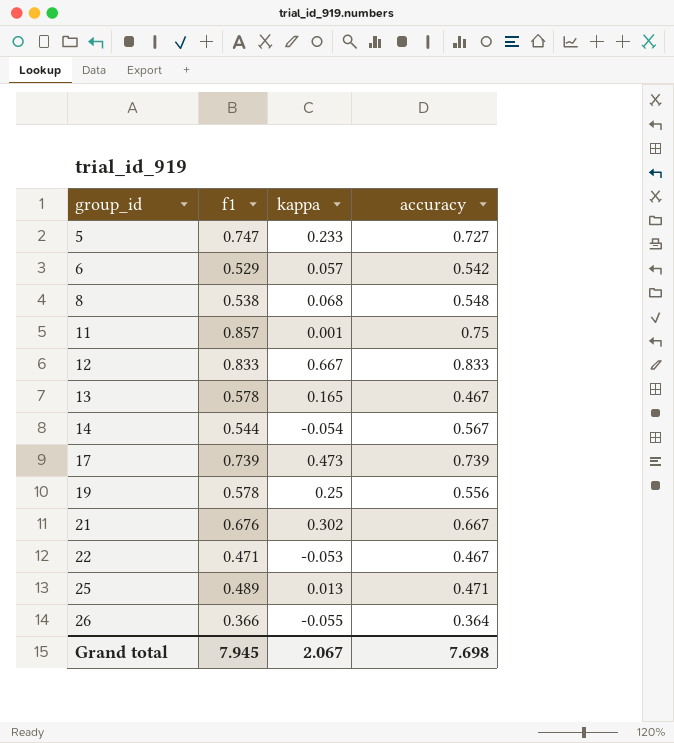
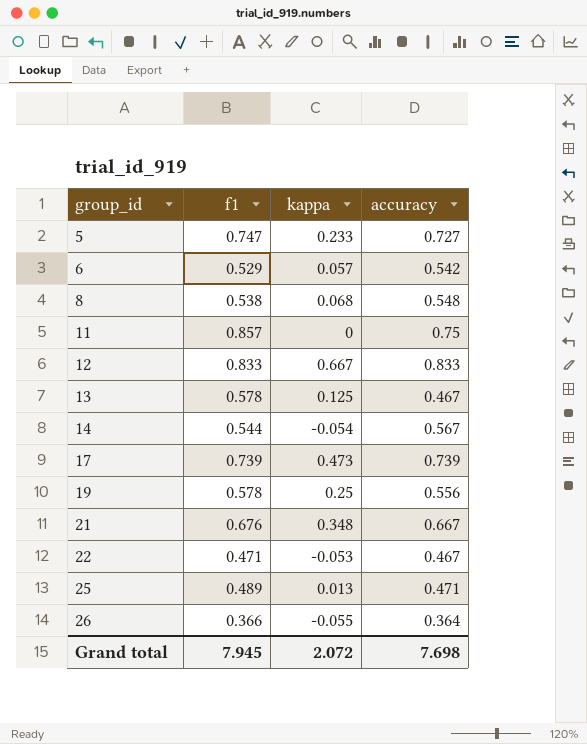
11 | kappa: 0.001 -> 0
13 | kappa: 0.165 -> 0.125
21 | kappa: 0.302 -> 0.348
Grand total | kappa: 2.067 -> 2.072

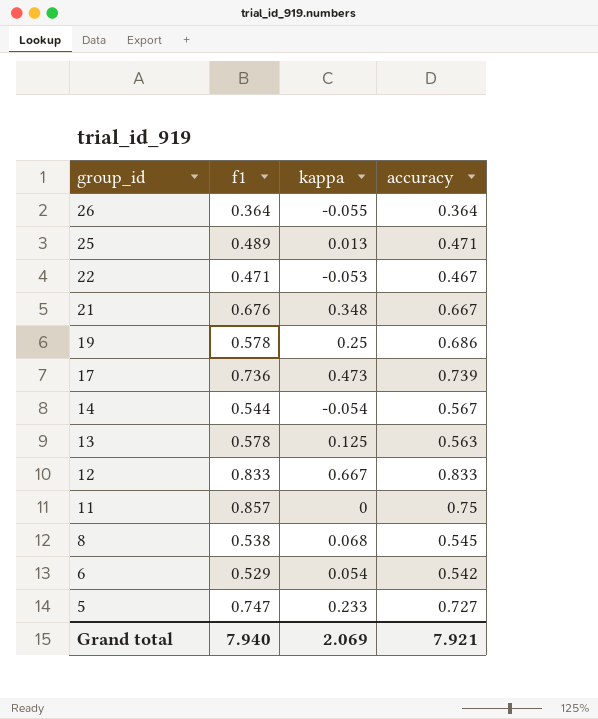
row order: group_id ascending -> group_id descending
26 | f1: 0.366 -> 0.364
19 | accuracy: 0.556 -> 0.686
17 | f1: 0.739 -> 0.736
13 | accuracy: 0.467 -> 0.563
8 | accuracy: 0.548 -> 0.545
6 | kappa: 0.057 -> 0.054
Grand total | f1: 7.945 -> 7.940
Grand total | kappa: 2.072 -> 2.069
Grand total | accuracy: 7.698 -> 7.921

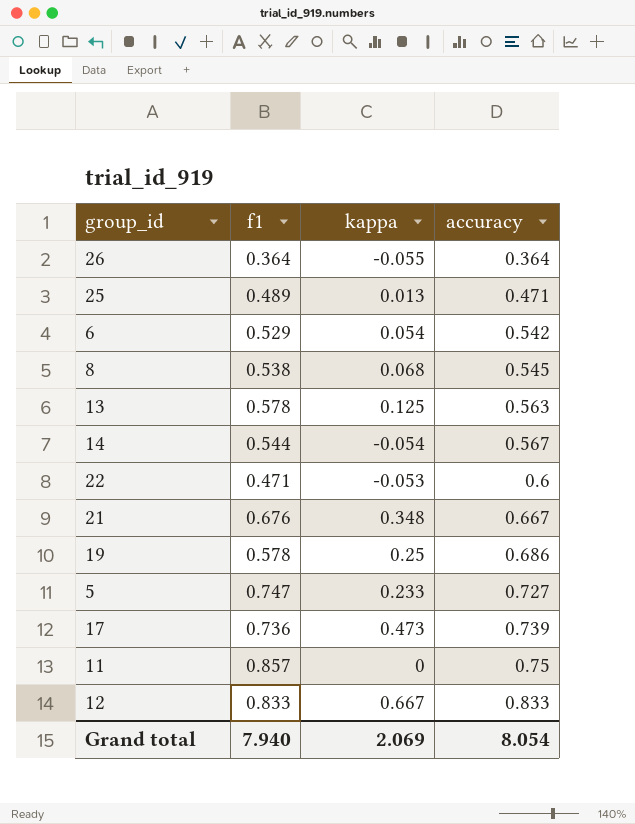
row order: group_id descending -> accuracy ascending
22 | accuracy: 0.467 -> 0.6
Grand total | accuracy: 7.921 -> 8.054

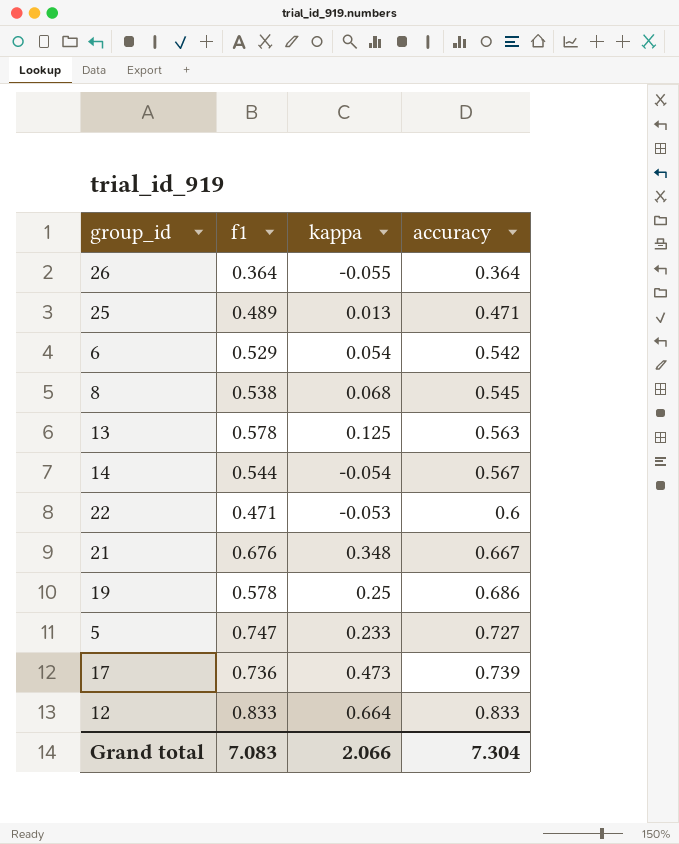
row 11: 0.857 | 0 | 0.75 -> none
12 | kappa: 0.667 -> 0.664
Grand total | f1: 7.940 -> 7.083
Grand total | kappa: 2.069 -> 2.066
Grand total | accuracy: 8.054 -> 7.304

